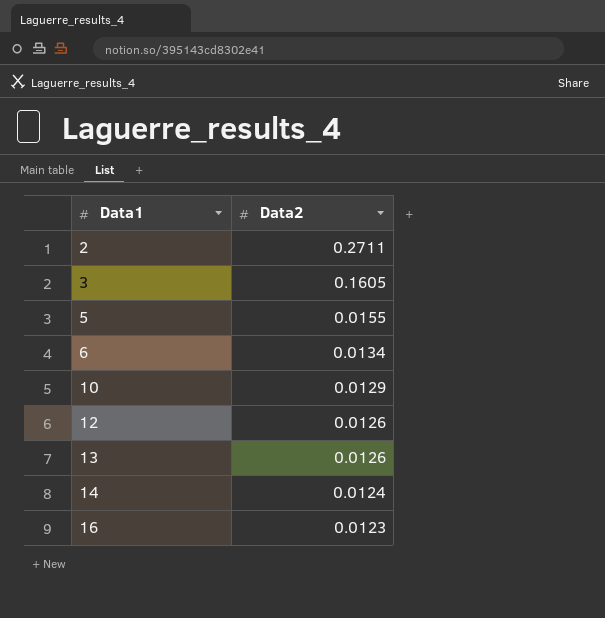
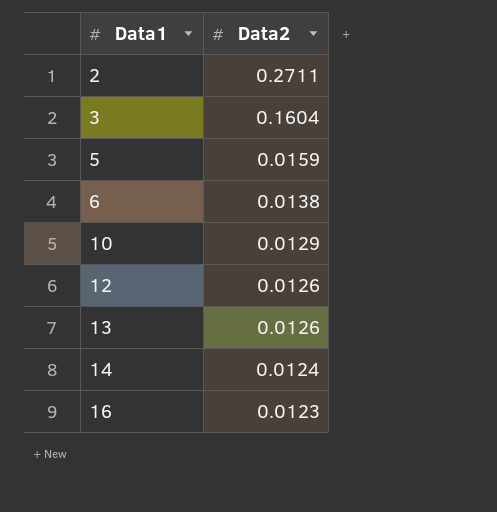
3 | Data2: 0.1605 -> 0.1604
5 | Data2: 0.0155 -> 0.0159
6 | Data2: 0.0134 -> 0.0138

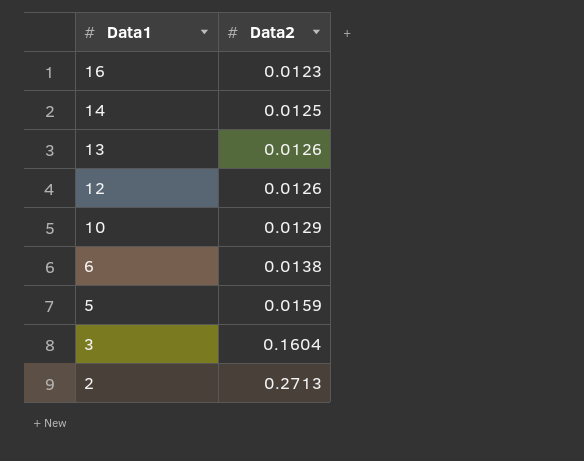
row order: Data1 ascending -> Data1 descending
14 | Data2: 0.0124 -> 0.0125
2 | Data2: 0.2711 -> 0.2713

